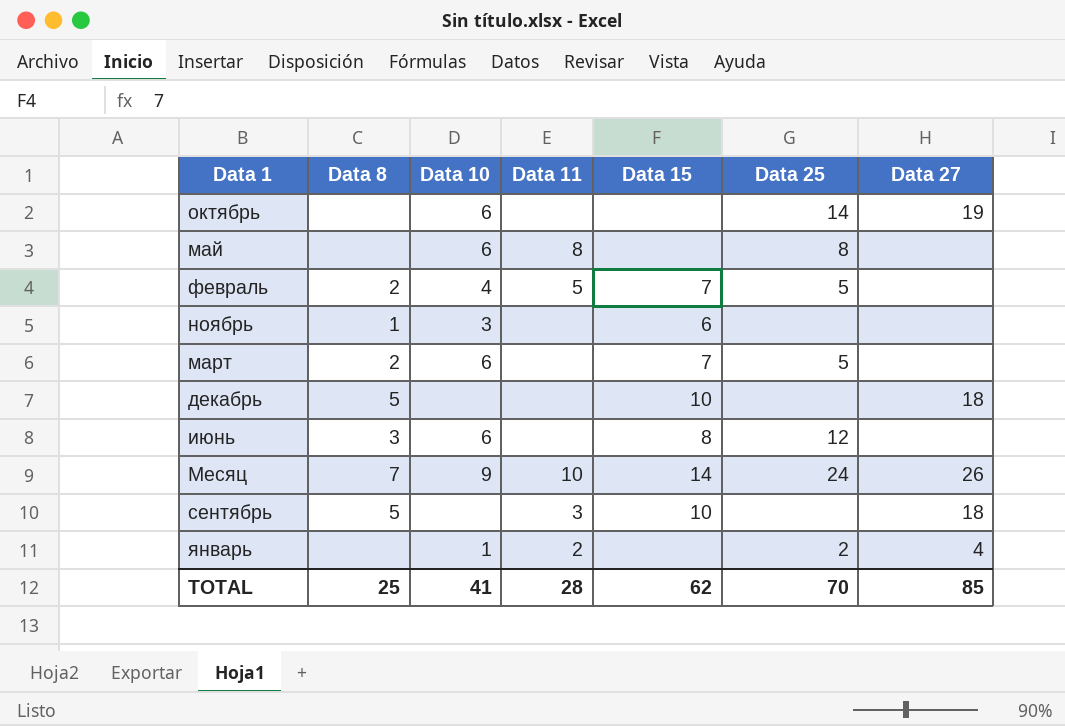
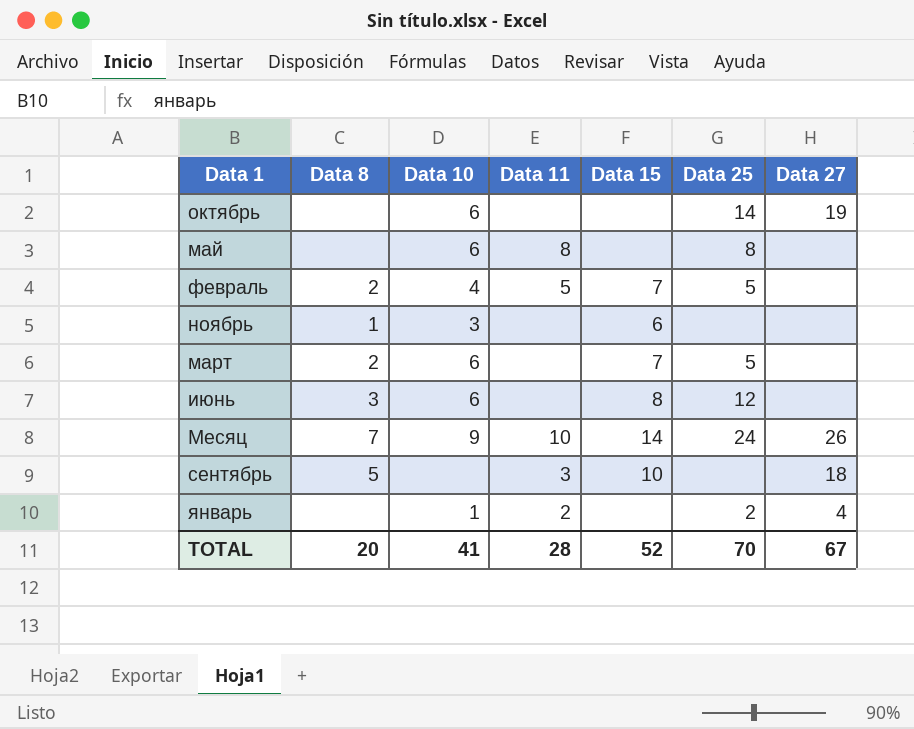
row декабрь: 5 | none | none | 10 | none | 18 -> none
TOTAL | Data 8: 25 -> 20
TOTAL | Data 15: 62 -> 52
TOTAL | Data 27: 85 -> 67

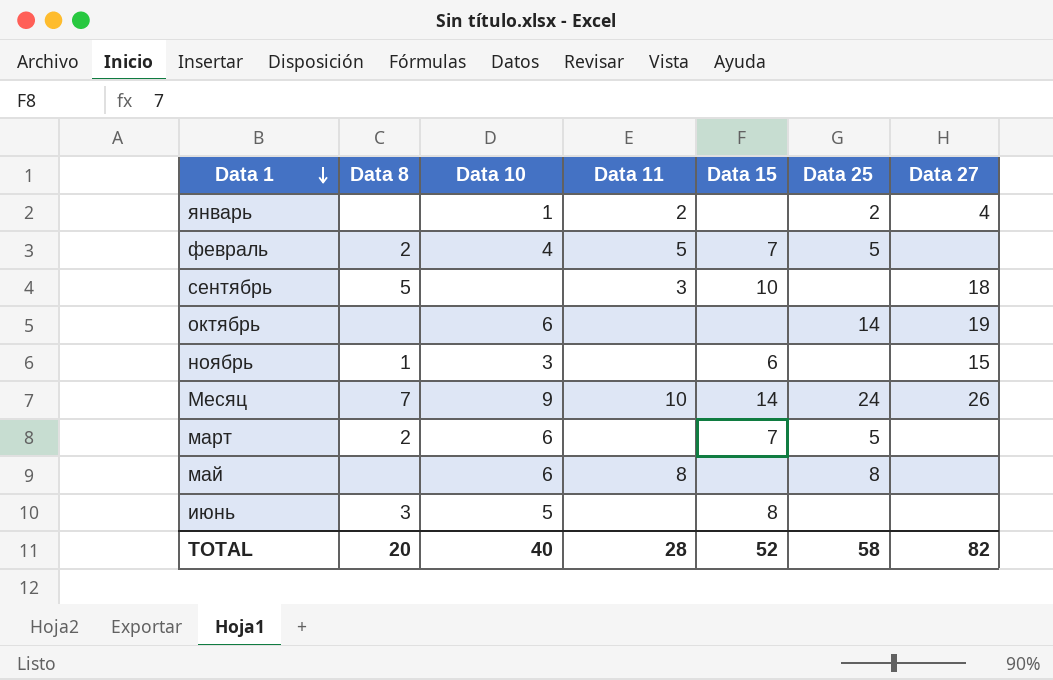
row order: none -> Data 1 descending
ноябрь | Data 27: none -> 15
июнь | Data 10: 6 -> 5
июнь | Data 25: 12 -> none
TOTAL | Data 10: 41 -> 40
TOTAL | Data 25: 70 -> 58
TOTAL | Data 27: 67 -> 82

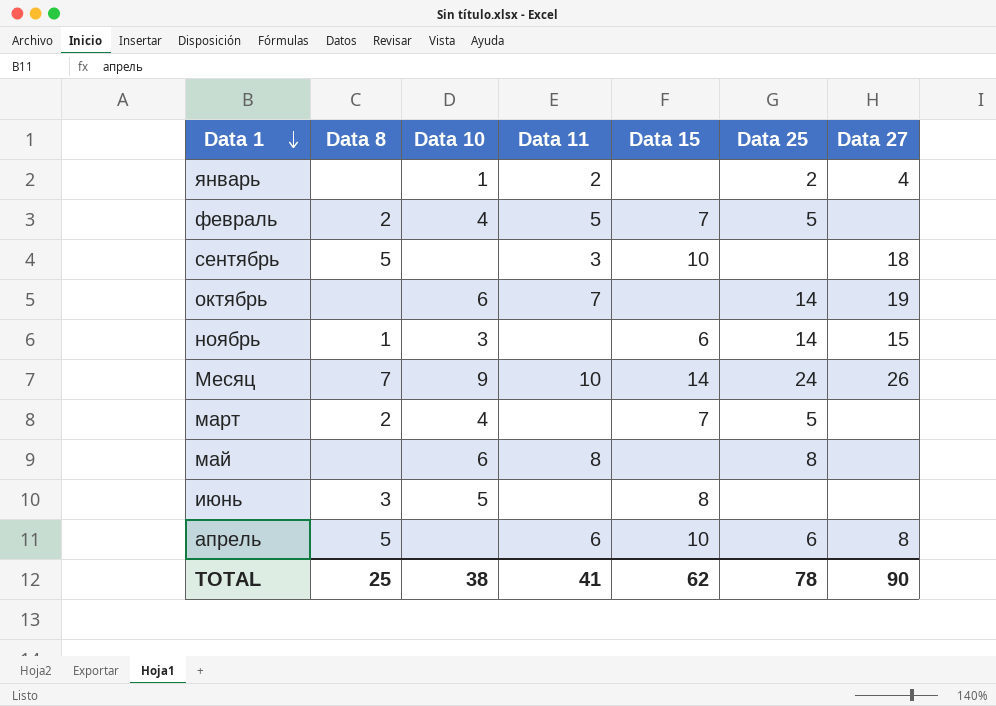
октябрь | Data 11: none -> 7
ноябрь | Data 25: none -> 14
март | Data 10: 6 -> 4
row апрель: none -> 5 | none | 6 | 10 | 6 | 8
TOTAL | Data 8: 20 -> 25
TOTAL | Data 10: 40 -> 38
TOTAL | Data 11: 28 -> 41
TOTAL | Data 15: 52 -> 62
TOTAL | Data 25: 58 -> 78
TOTAL | Data 27: 82 -> 90

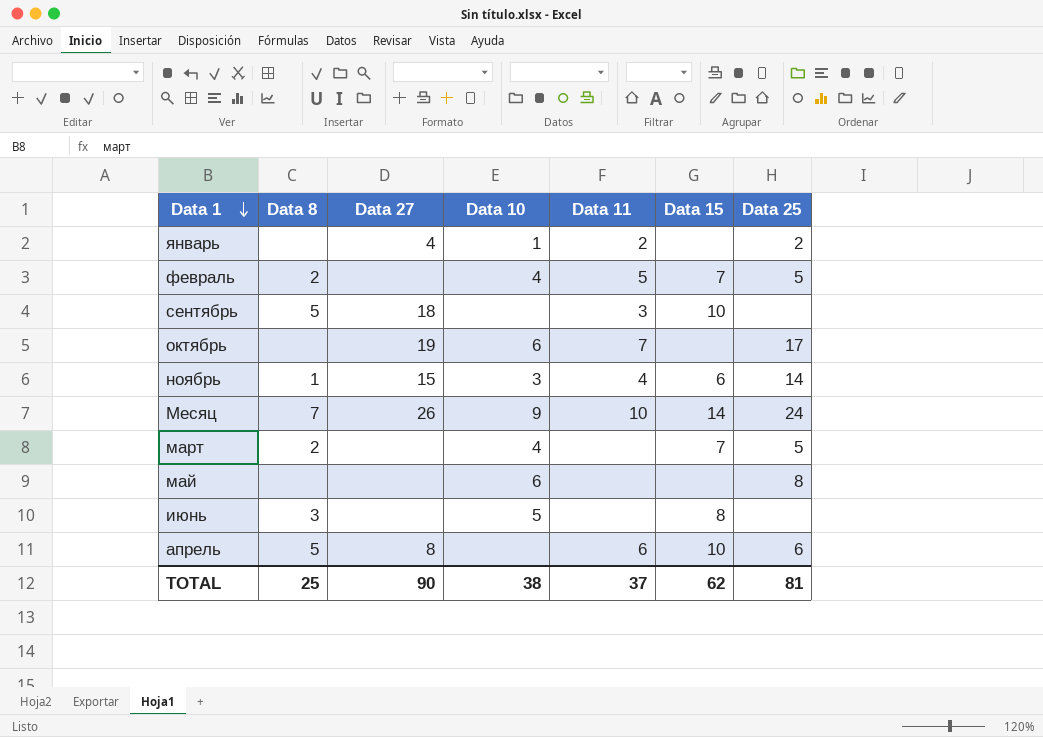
column Data 27 | position: 7 -> 3
октябрь | Data 25: 14 -> 17
ноябрь | Data 11: none -> 4
май | Data 11: 8 -> none
TOTAL | Data 11: 41 -> 37
TOTAL | Data 25: 78 -> 81

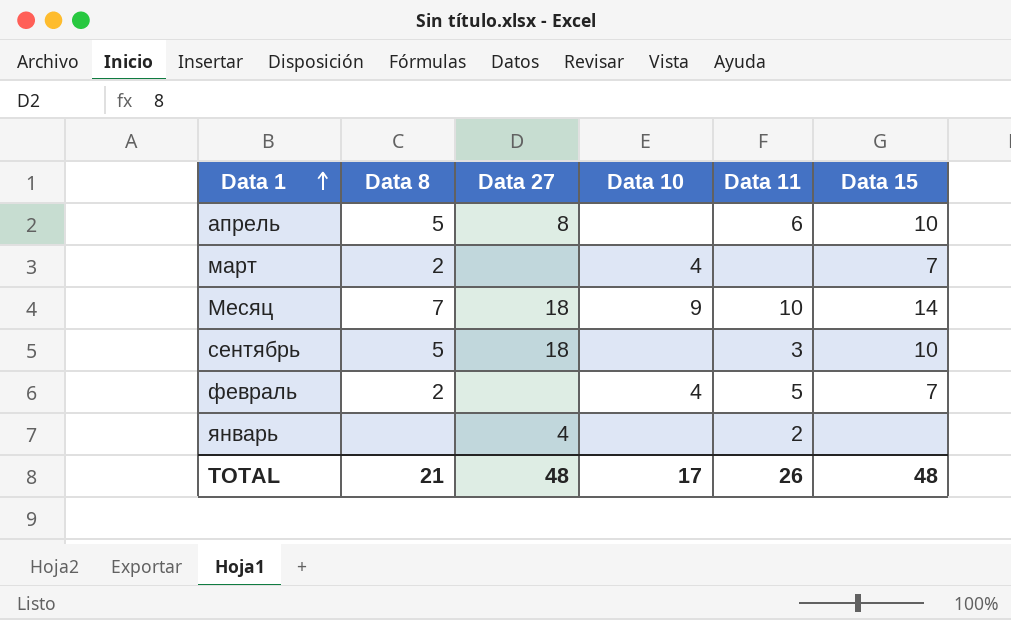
row order: Data 1 descending -> Data 1 ascending
column Data 25 | position: 7 -> none
row октябрь: none | 19 | 6 | 7 | none | 17 -> none
row ноябрь: 1 | 15 | 3 | 4 | 6 | 14 -> none
row май: none | none | 6 | none | none | 8 -> none
row июнь: 3 | none | 5 | none | 8 | none -> none
Месяц | Data 27: 26 -> 18
январь | Data 10: 1 -> none
TOTAL | Data 8: 25 -> 21
TOTAL | Data 27: 90 -> 48
TOTAL | Data 10: 38 -> 17
TOTAL | Data 11: 37 -> 26
TOTAL | Data 15: 62 -> 48

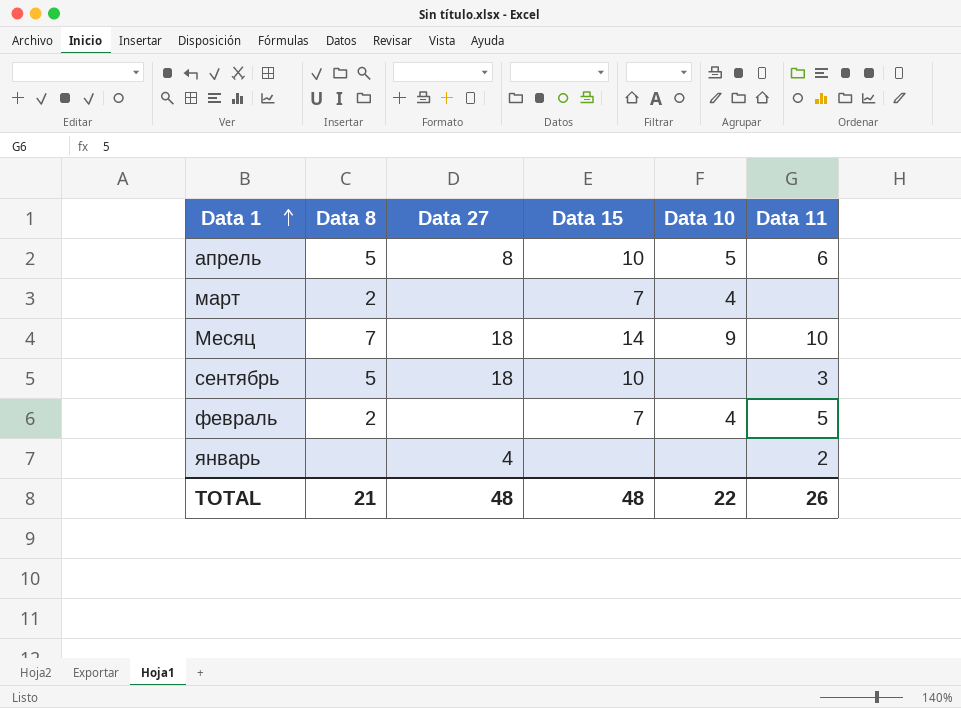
column Data 15 | position: 6 -> 4
апрель | Data 10: none -> 5
TOTAL | Data 10: 17 -> 22

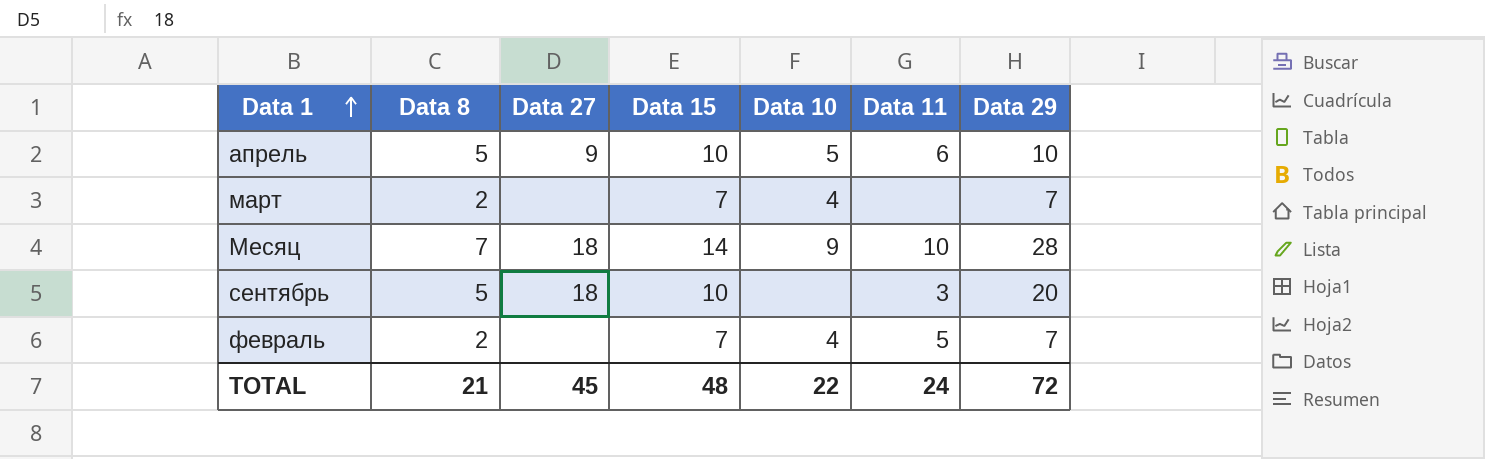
column Data 29 | position: none -> 7
row январь: none | 4 | none | none | 2 -> none
апрель | Data 27: 8 -> 9
TOTAL | Data 27: 48 -> 45
TOTAL | Data 11: 26 -> 24

